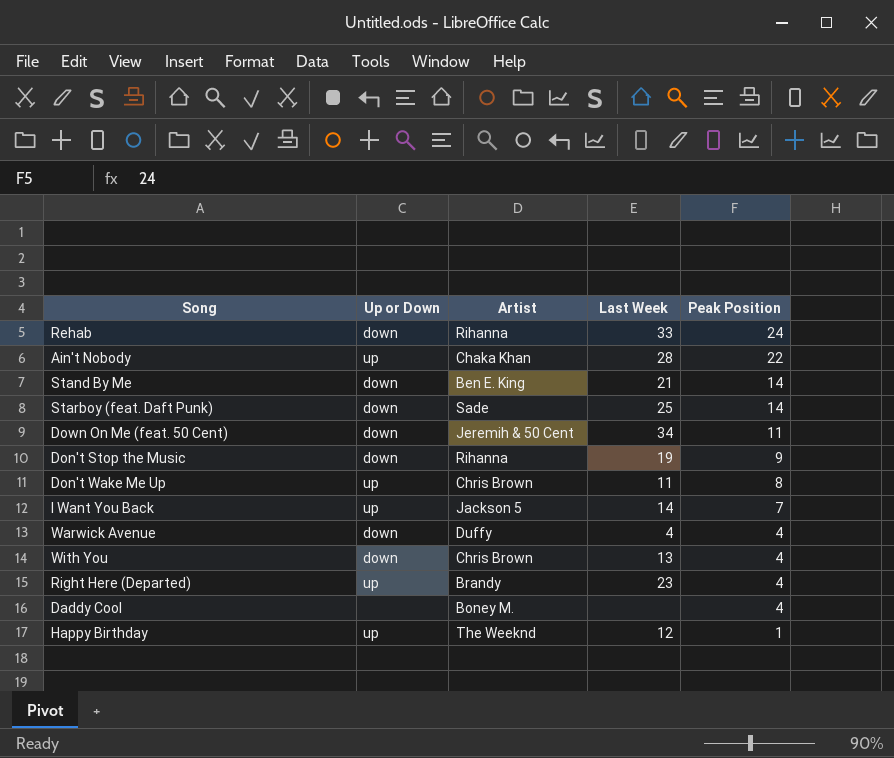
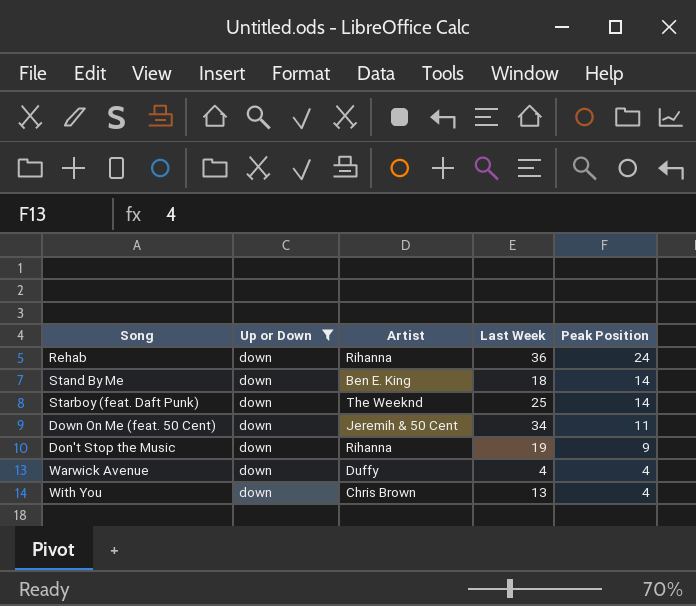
filter: none -> Up or Down = down
Rehab | Last Week: 33 -> 36
Stand By Me | Last Week: 21 -> 18
Starboy (feat. Daft Punk) | Artist: Sade -> The Weeknd

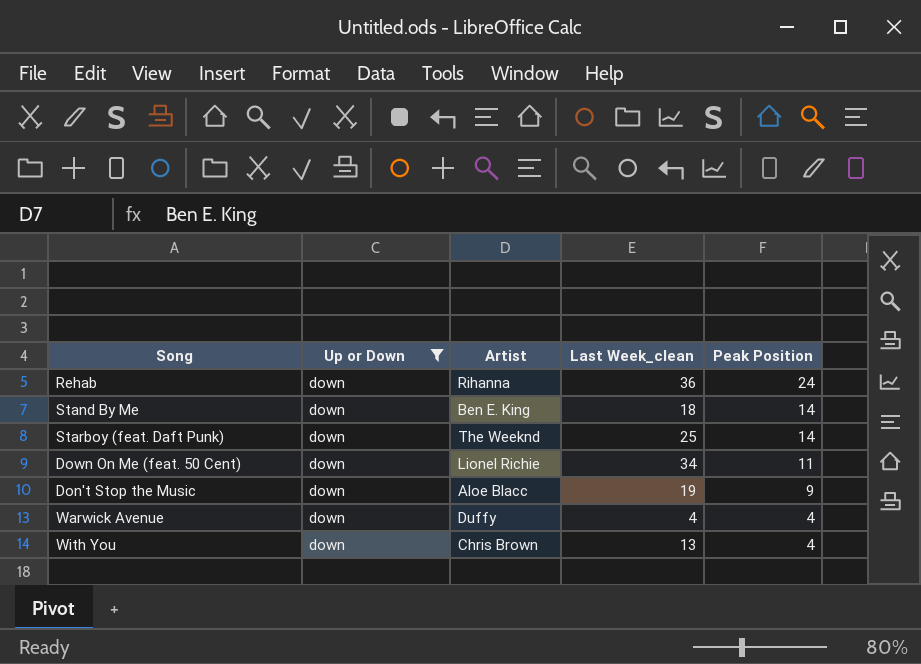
column name: Last Week -> Last Week_clean
Down On Me (feat. 50 Cent) | Artist: Jeremih & 50 Cent -> Lionel Richie
Don't Stop the Music | Artist: Rihanna -> Aloe Blacc

